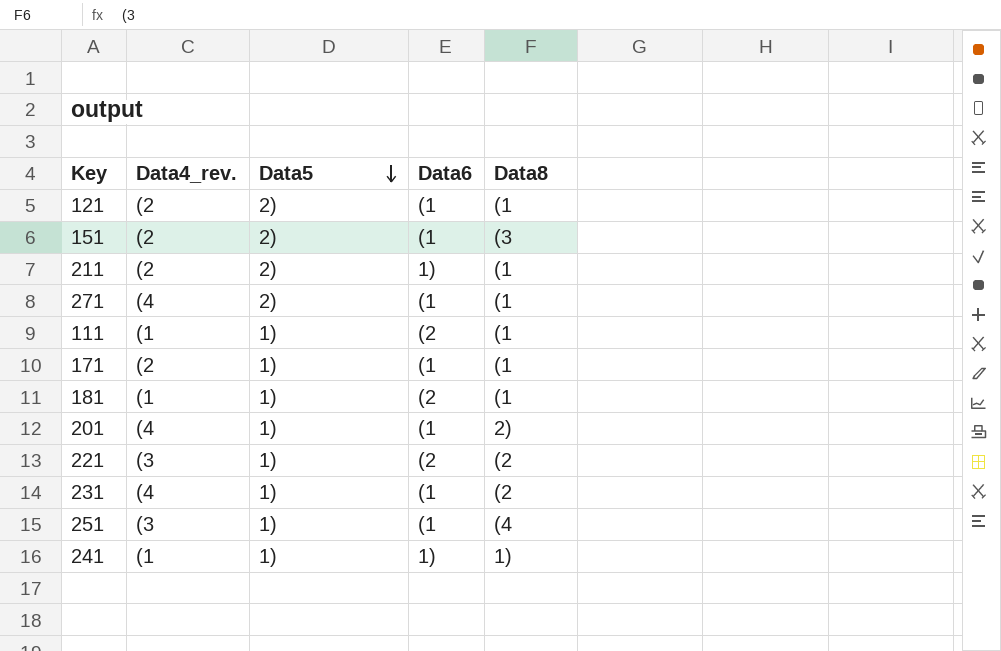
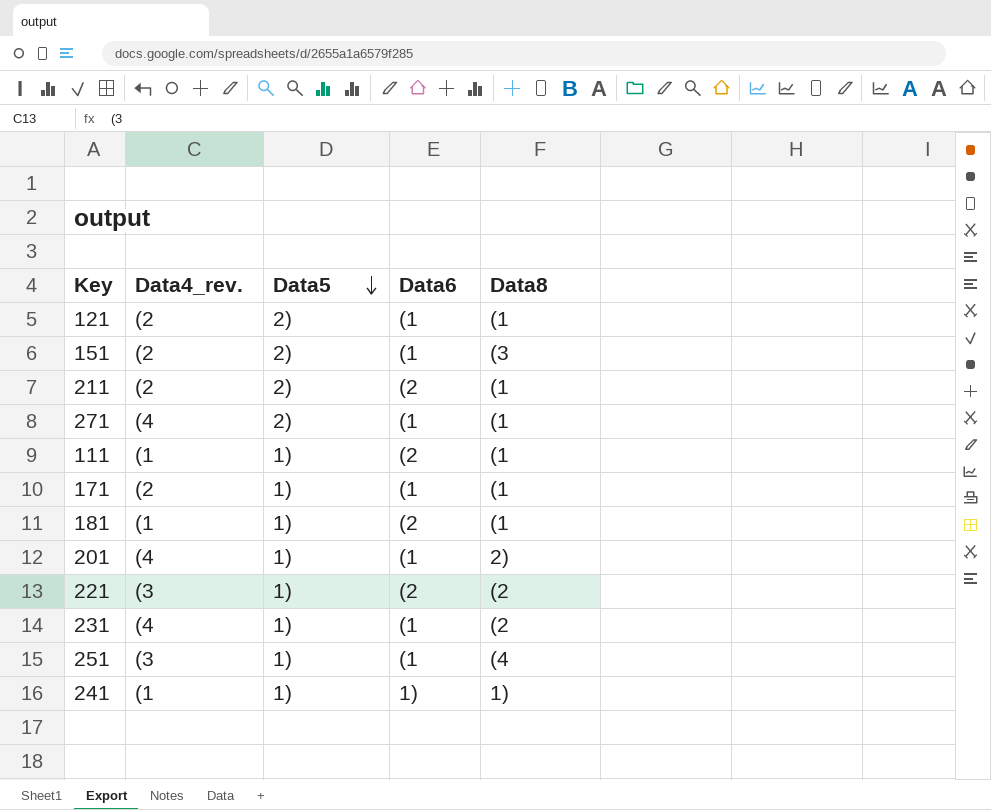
211 | Data6: 1) -> (2

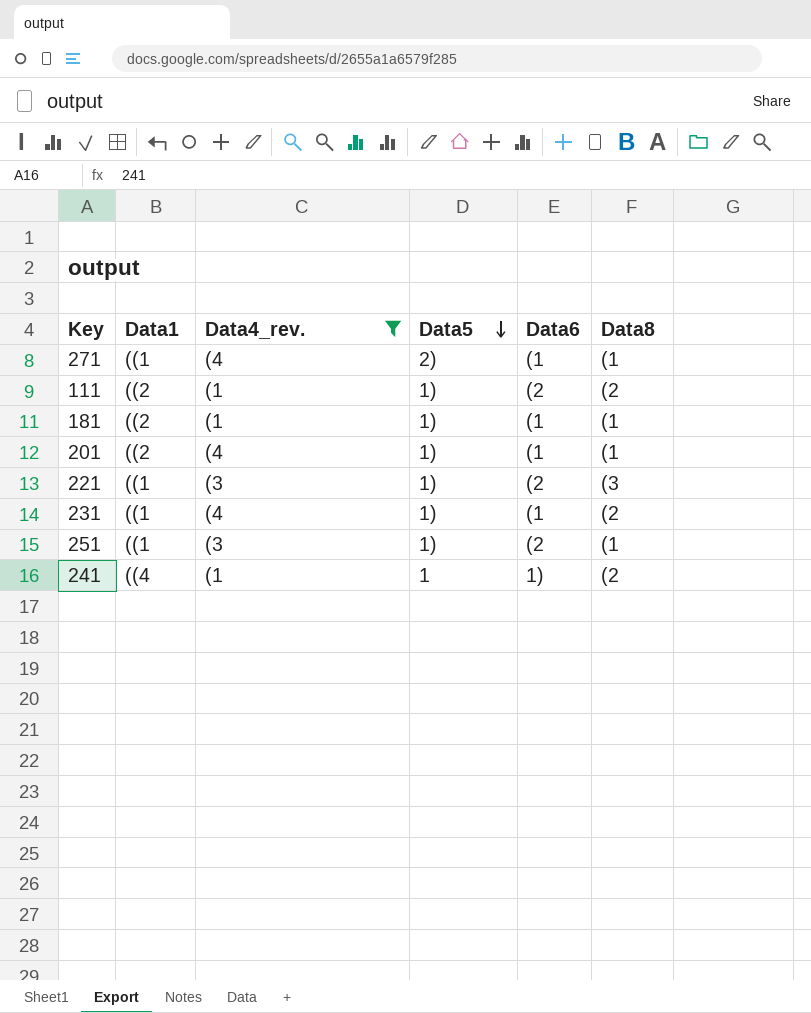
filter: none -> Data4_rev. != (2
column Data1 | position: none -> 2
111 | Data8: (1 -> (2
181 | Data6: (2 -> (1
201 | Data8: 2) -> (1
221 | Data8: (2 -> (3
251 | Data6: (1 -> (2
251 | Data8: (4 -> (1
241 | Data5: 1) -> 1
241 | Data8: 1) -> (2

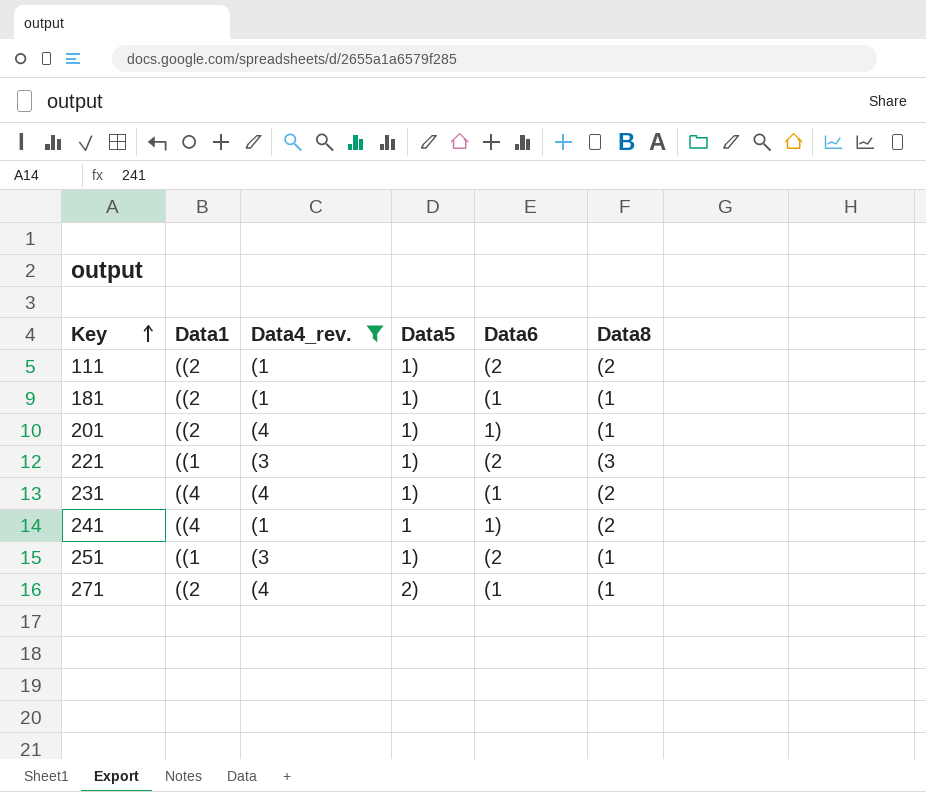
row order: Data5 descending -> Key ascending
201 | Data6: (1 -> 1)
231 | Data1: ((1 -> ((4
271 | Data1: ((1 -> ((2

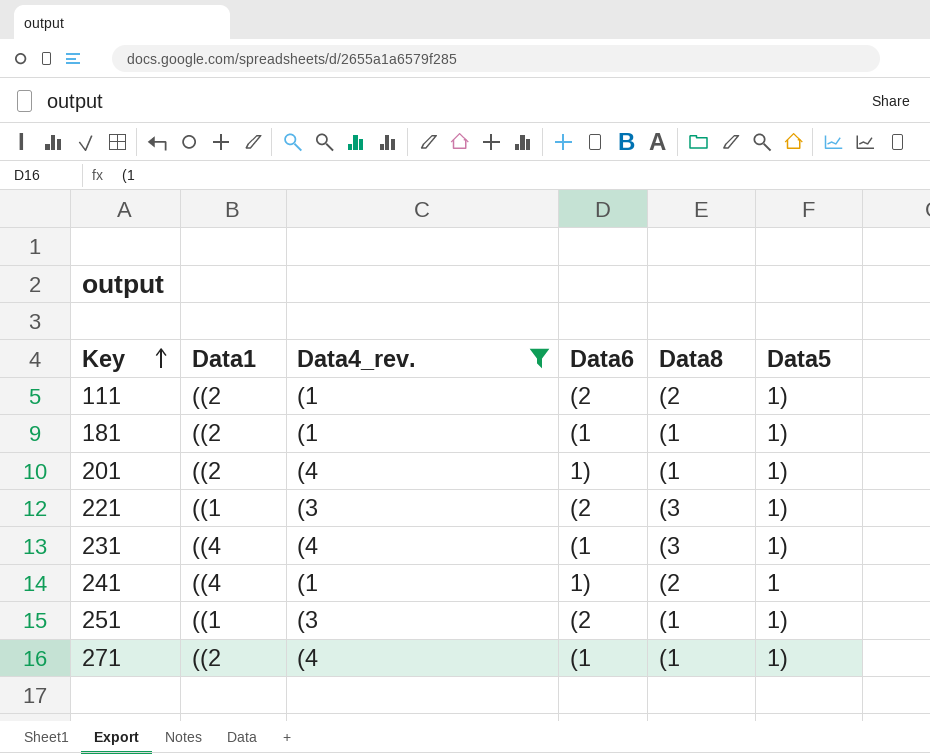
column Data5 | position: 4 -> 6
231 | Data8: (2 -> (3
271 | Data5: 2) -> 1)

